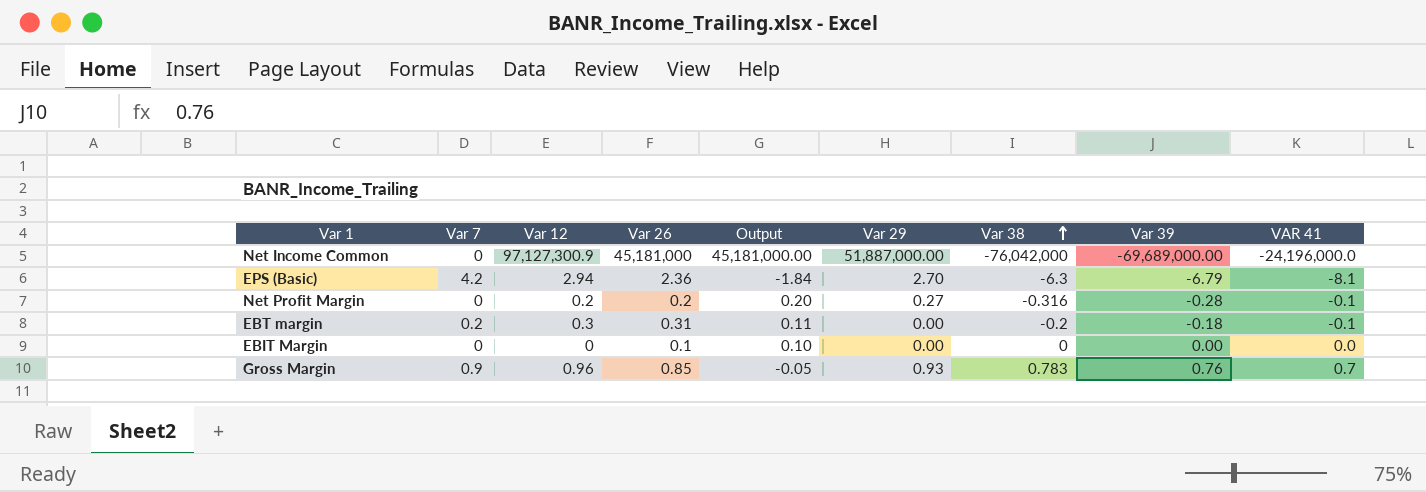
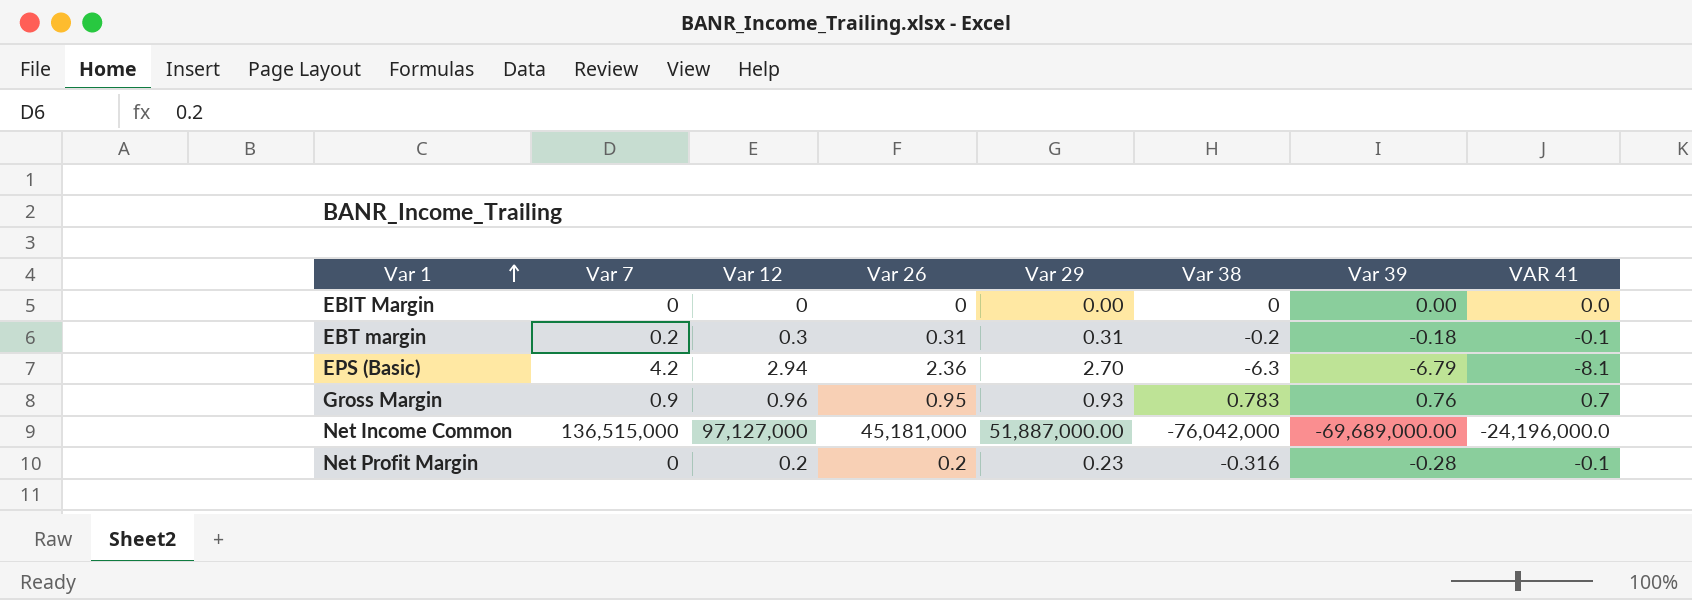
row order: Var 38 ascending -> Var 1 ascending
column Output | formula: [Var 26] - [Var 7] -> none
EBIT Margin | Var 26: 0.1 -> 0
EBT margin | Var 29: 0.00 -> 0.31
Gross Margin | Var 26: 0.85 -> 0.95
Net Income Common | Var 7: 0 -> 136,515,000
Net Income Common | Var 12: 97,127,300.9 -> 97,127,000
Net Profit Margin | Var 29: 0.27 -> 0.23

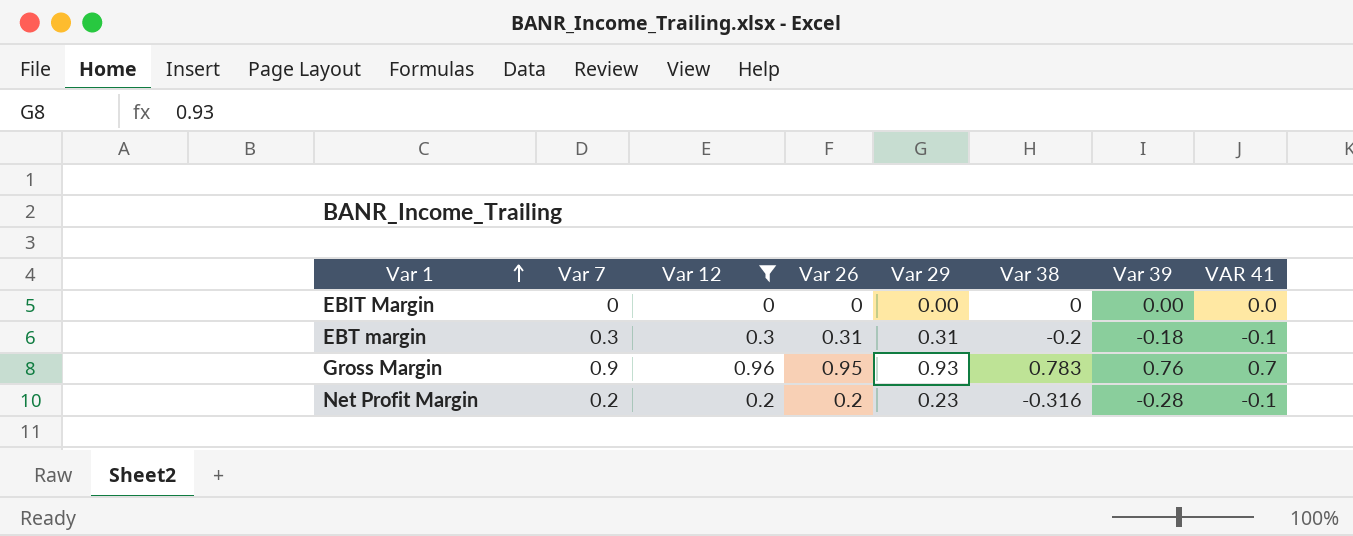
filter: none -> Var 12 <= 0.96
EBT margin | Var 7: 0.2 -> 0.3
Net Profit Margin | Var 7: 0 -> 0.2

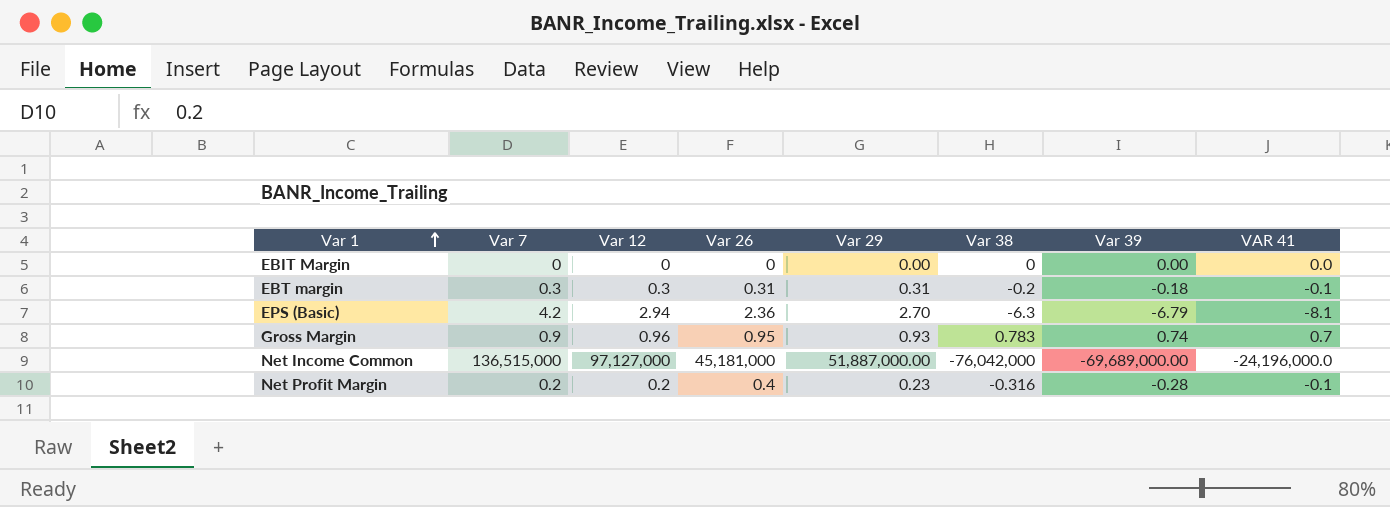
filter: Var 12 <= 0.96 -> none
Gross Margin | Var 39: 0.76 -> 0.74
Net Profit Margin | Var 26: 0.2 -> 0.4

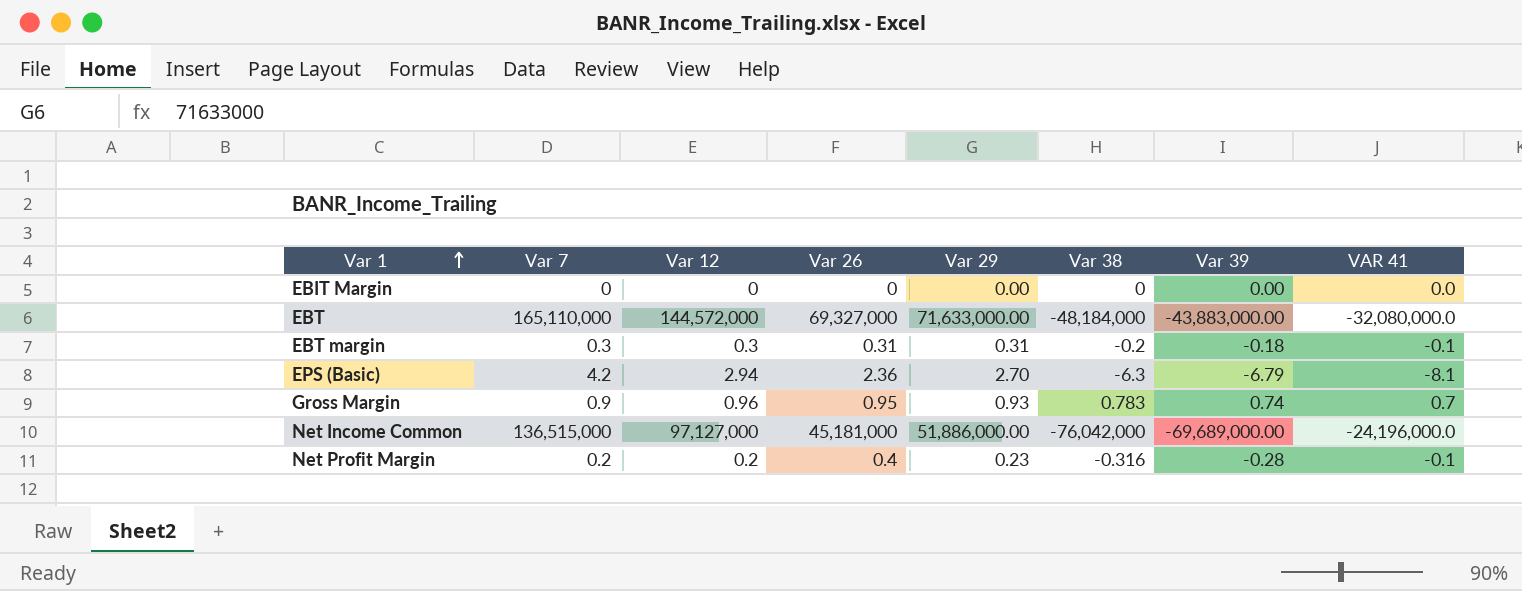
row EBT: none -> 165,110,000 | 144,572,000 | 69,327,000 | 71,633,000.00 | -48,184,000 | -43,883,000.00 | -32,080,000.0
Net Income Common | Var 29: 51,887,000.00 -> 51,886,000.00

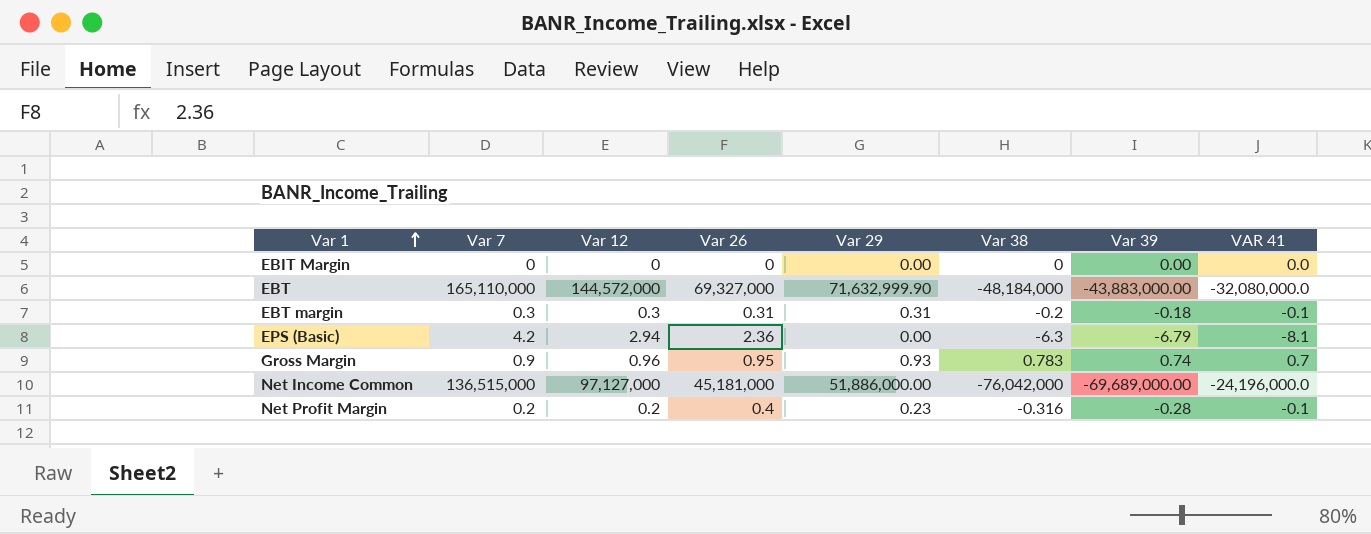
EBT | Var 29: 71,633,000.00 -> 71,632,999.90
EPS (Basic) | Var 29: 2.70 -> 0.00

